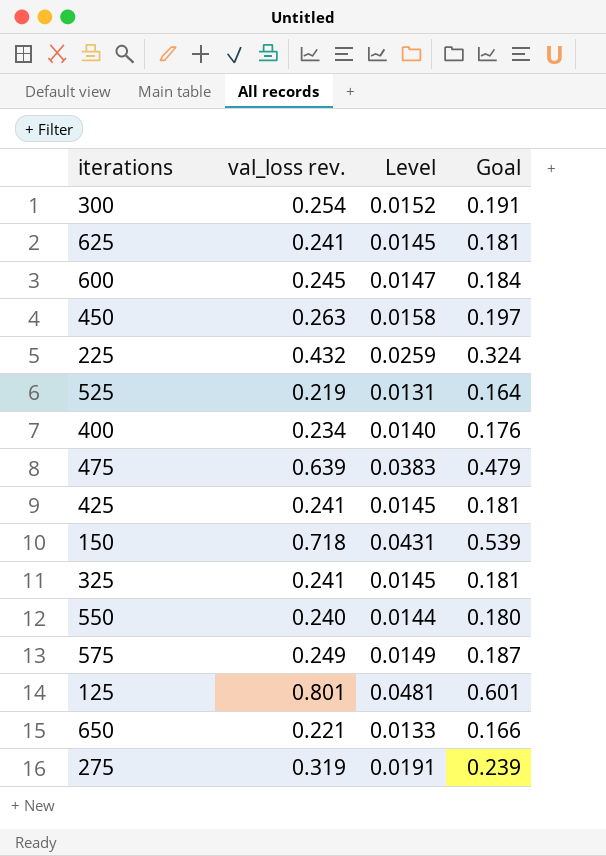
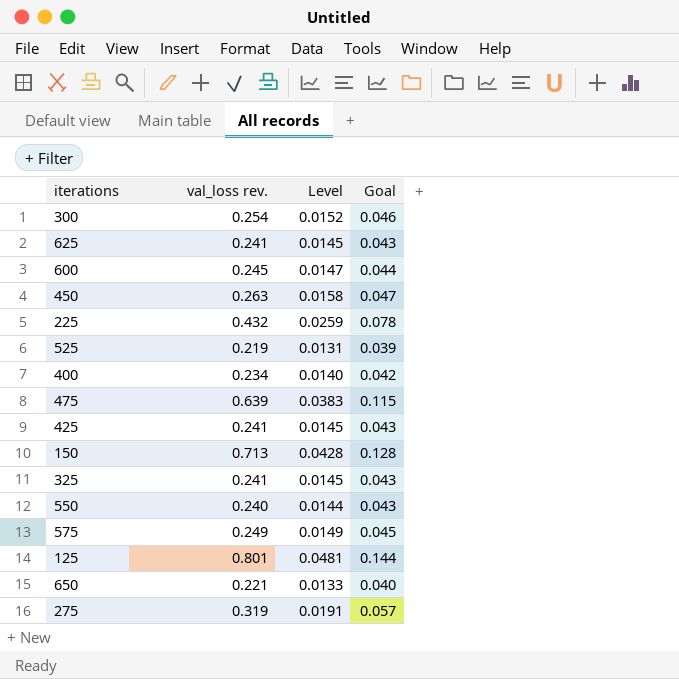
column Goal | formula: [val_loss rev.] * 0.75 -> [val_loss rev.] * 0.18
150 | val_loss rev.: 0.718 -> 0.713
150 | Level: 0.0431 -> 0.0428

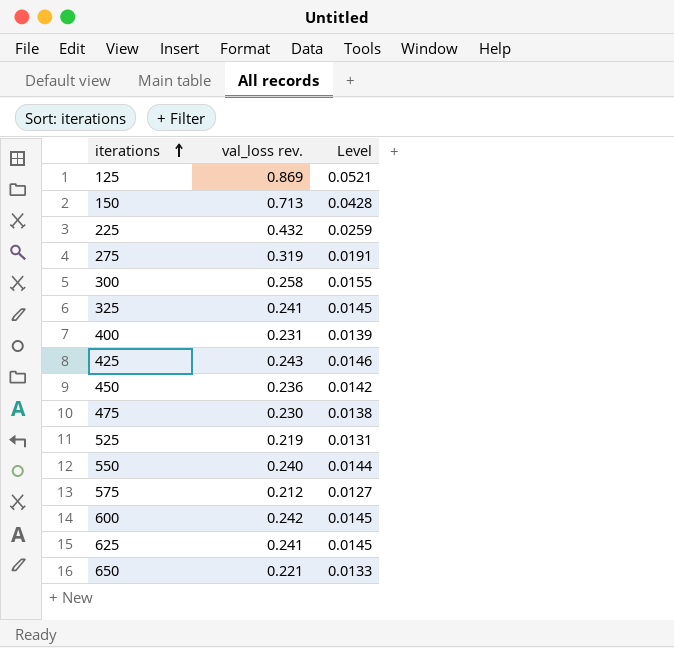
row order: none -> iterations ascending
column Goal | formula: [val_loss rev.] * 0.18 -> none
125 | val_loss rev.: 0.801 -> 0.869
125 | Level: 0.0481 -> 0.0521
300 | val_loss rev.: 0.254 -> 0.258
300 | Level: 0.0152 -> 0.0155
400 | val_loss rev.: 0.234 -> 0.231
400 | Level: 0.0140 -> 0.0139
425 | val_loss rev.: 0.241 -> 0.243
425 | Level: 0.0145 -> 0.0146
450 | val_loss rev.: 0.263 -> 0.236
450 | Level: 0.0158 -> 0.0142
475 | val_loss rev.: 0.639 -> 0.230
475 | Level: 0.0383 -> 0.0138
575 | val_loss rev.: 0.249 -> 0.212
575 | Level: 0.0149 -> 0.0127
600 | val_loss rev.: 0.245 -> 0.242
600 | Level: 0.0147 -> 0.0145

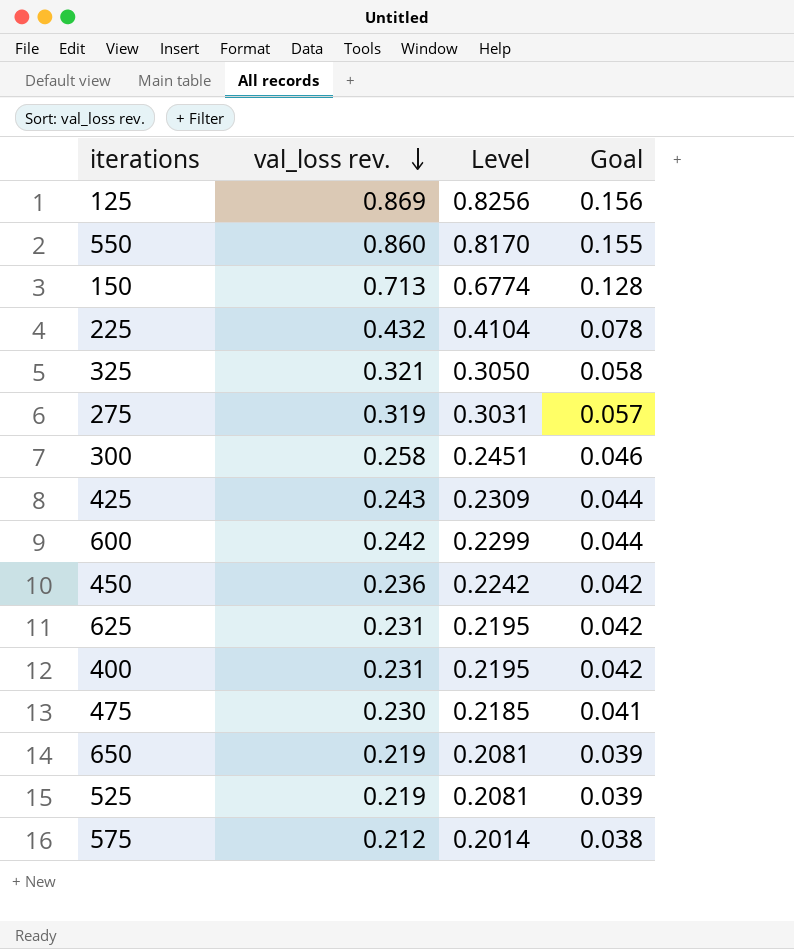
row order: iterations ascending -> val_loss rev. descending
column Level | formula: [val_loss rev.] * 0.06 -> [val_loss rev.] * 0.95
column Goal | formula: none -> [val_loss rev.] * 0.18
550 | val_loss rev.: 0.240 -> 0.860
325 | val_loss rev.: 0.241 -> 0.321
625 | val_loss rev.: 0.241 -> 0.231
650 | val_loss rev.: 0.221 -> 0.219

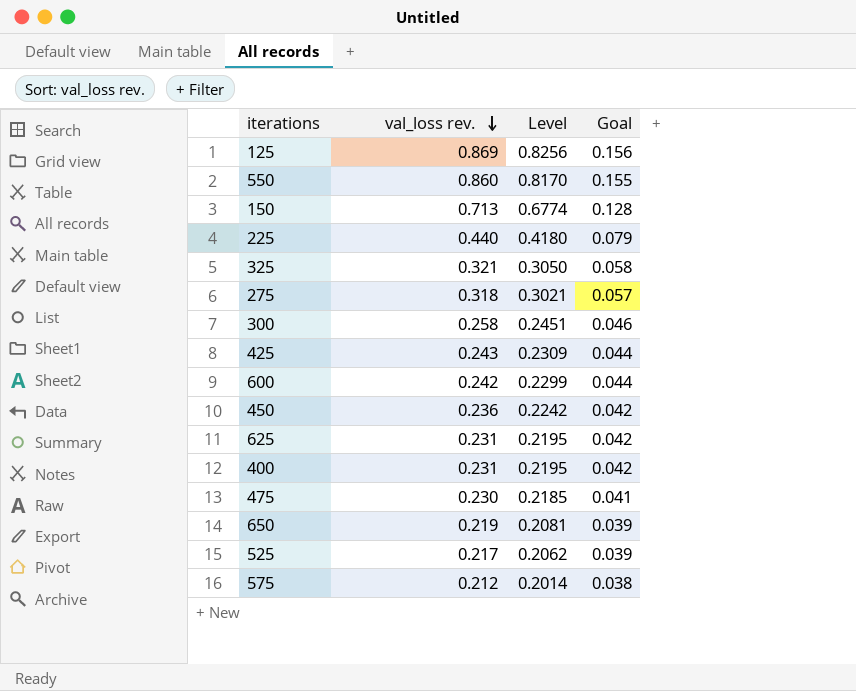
225 | val_loss rev.: 0.432 -> 0.440
225 | Level: 0.4104 -> 0.4180
225 | Goal: 0.078 -> 0.079
275 | val_loss rev.: 0.319 -> 0.318
275 | Level: 0.3031 -> 0.3021
525 | val_loss rev.: 0.219 -> 0.217
525 | Level: 0.2081 -> 0.2062

